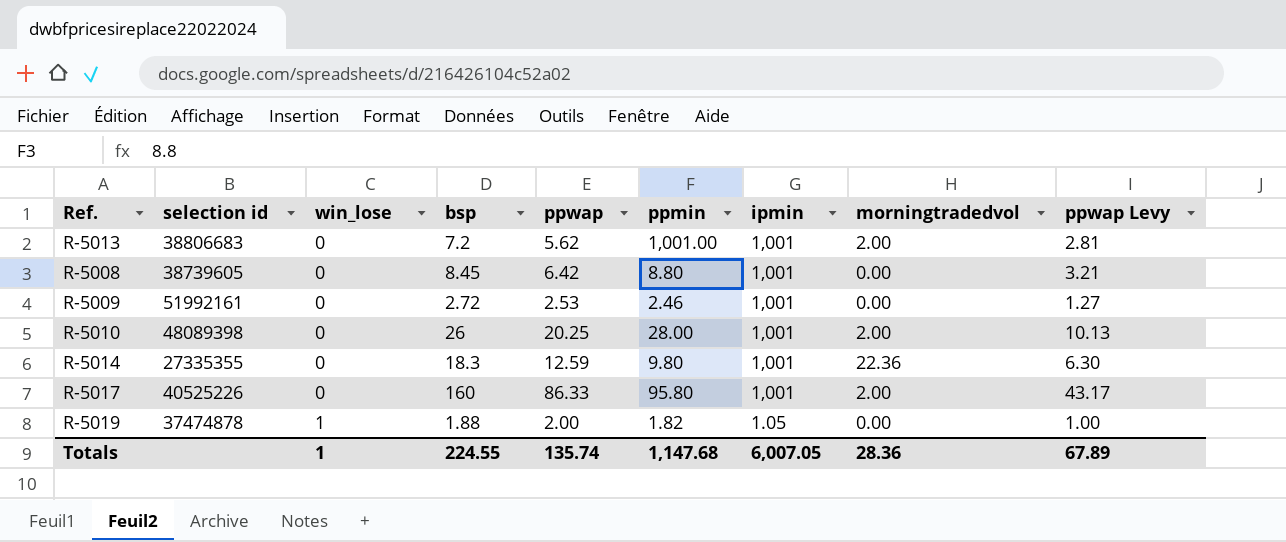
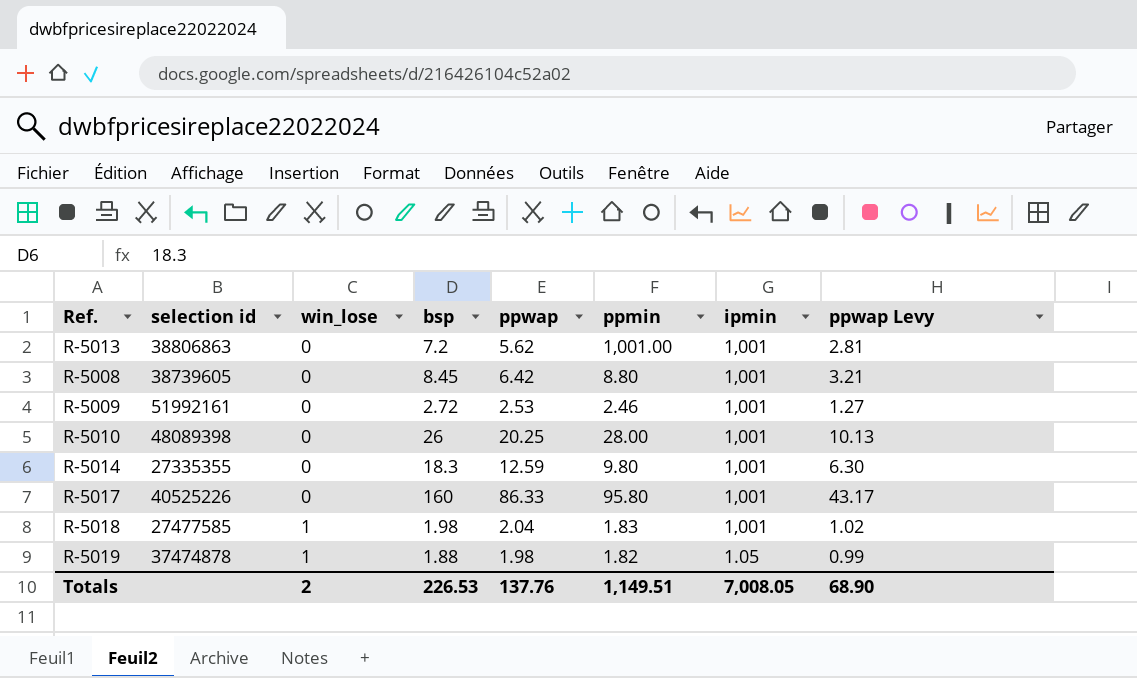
column morningtradedvol | position: 8 -> none
R-5013 | selection id: 38806683 -> 38806863
row R-5018: none -> 27477585 | 1 | 1.98 | 2.04 | 1.83 | 1,001 | 1.02
R-5019 | ppwap: 2.00 -> 1.98
R-5019 | ppwap Levy: 1.00 -> 0.99
Totals | win_lose: 1 -> 2
Totals | bsp: 224.55 -> 226.53
Totals | ppwap: 135.74 -> 137.76
Totals | ppmin: 1,147.68 -> 1,149.51
Totals | ipmin: 6,007.05 -> 7,008.05
Totals | ppwap Levy: 67.89 -> 68.90

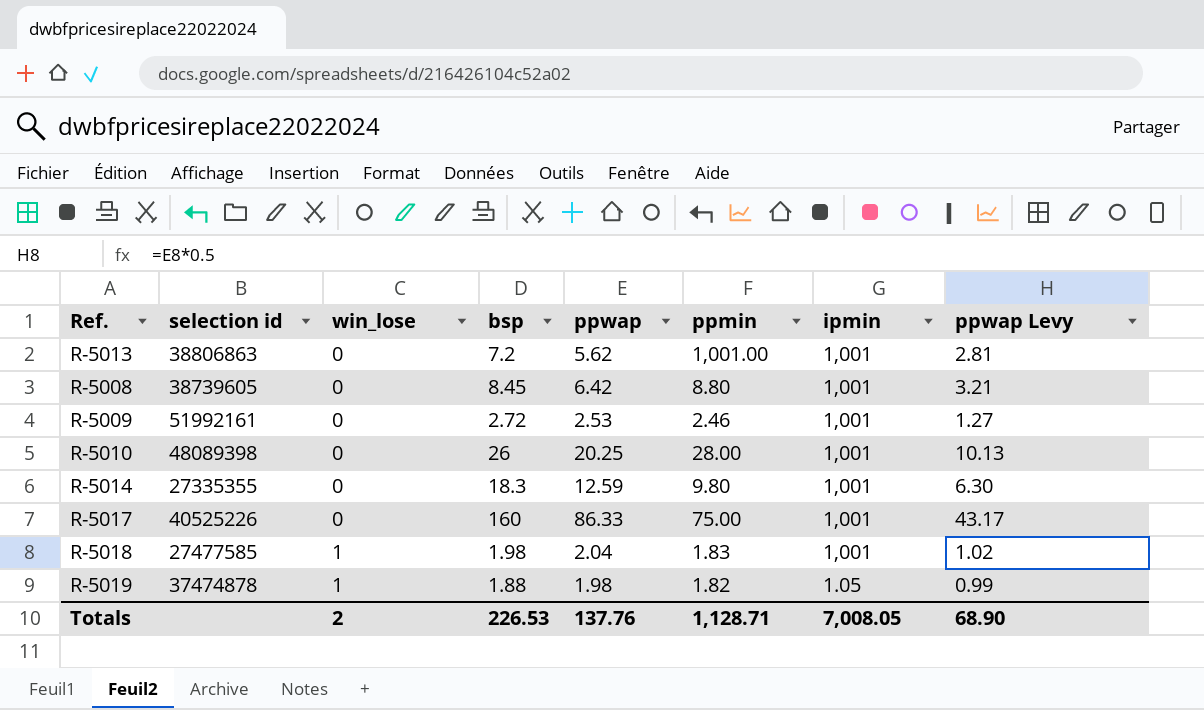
R-5017 | ppmin: 95.80 -> 75.00
Totals | ppmin: 1,149.51 -> 1,128.71

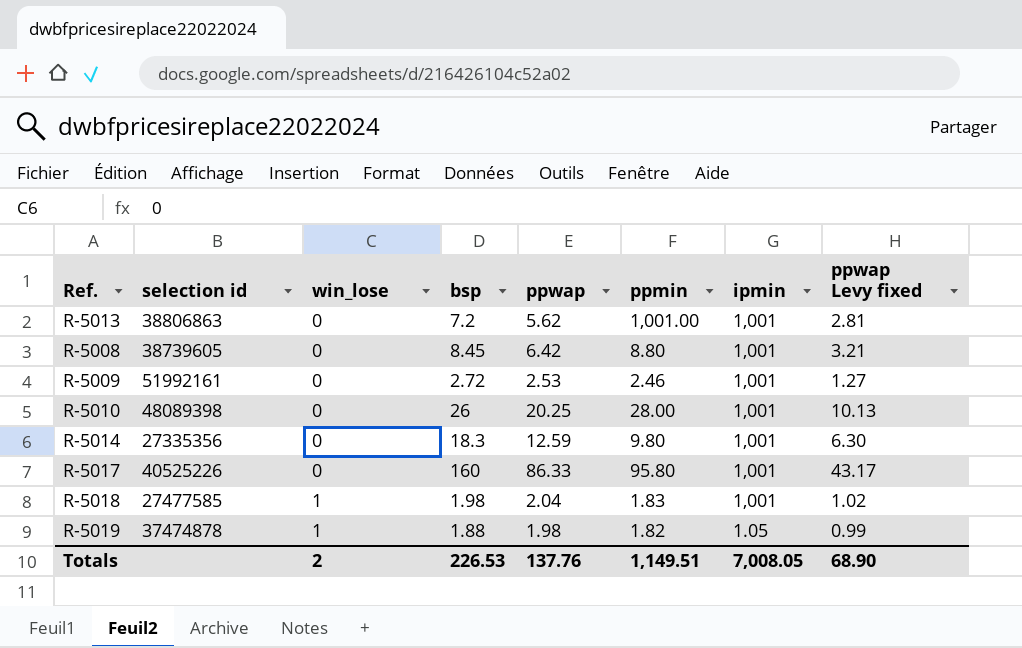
column name: ppwap Levy -> ppwap Levy fixed
R-5014 | selection id: 27335355 -> 27335356
R-5017 | ppmin: 75.00 -> 95.80
Totals | ppmin: 1,128.71 -> 1,149.51

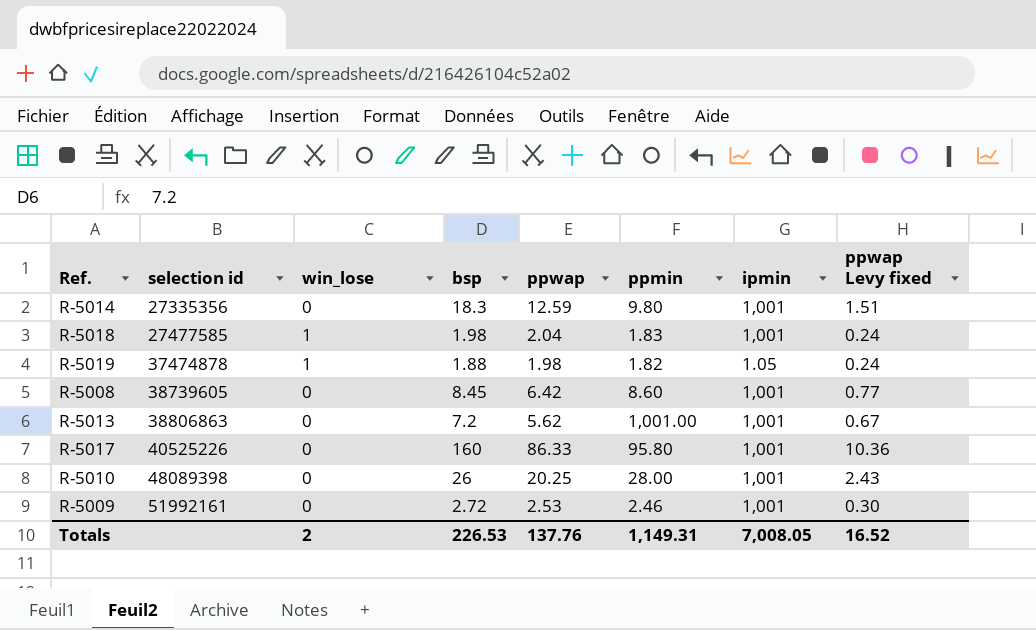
row order: win_lose ascending -> selection id ascending
column ppwap Levy fixed | formula: [ppwap] * 0.5 -> [ppwap] * 0.12
R-5008 | ppmin: 8.80 -> 8.60
Totals | ppmin: 1,149.51 -> 1,149.31
Totals | ppwap Levy fixed: 68.90 -> 16.52

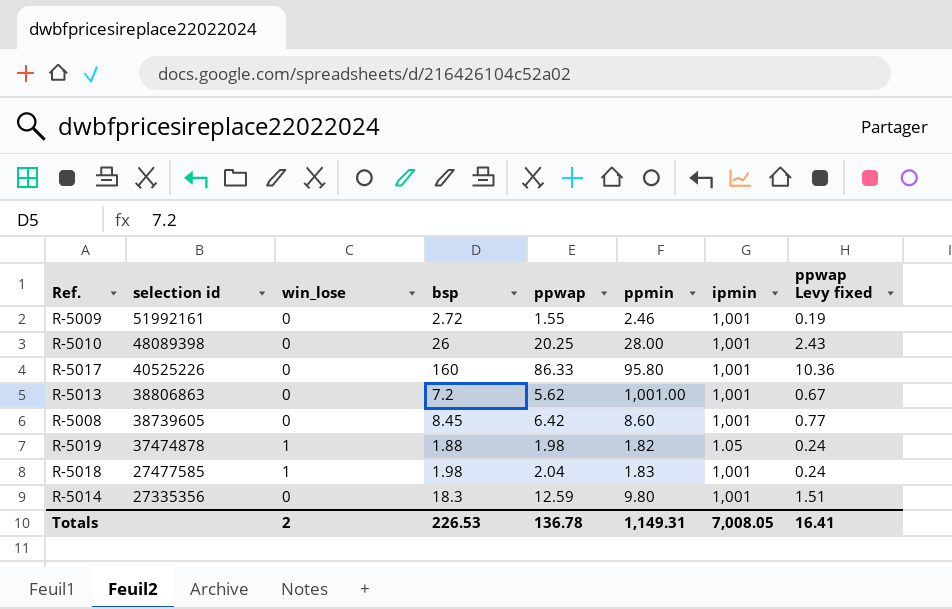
row order: selection id ascending -> selection id descending
R-5009 | ppwap: 2.53 -> 1.55
R-5009 | ppwap Levy fixed: 0.30 -> 0.19
Totals | ppwap: 137.76 -> 136.78
Totals | ppwap Levy fixed: 16.52 -> 16.41

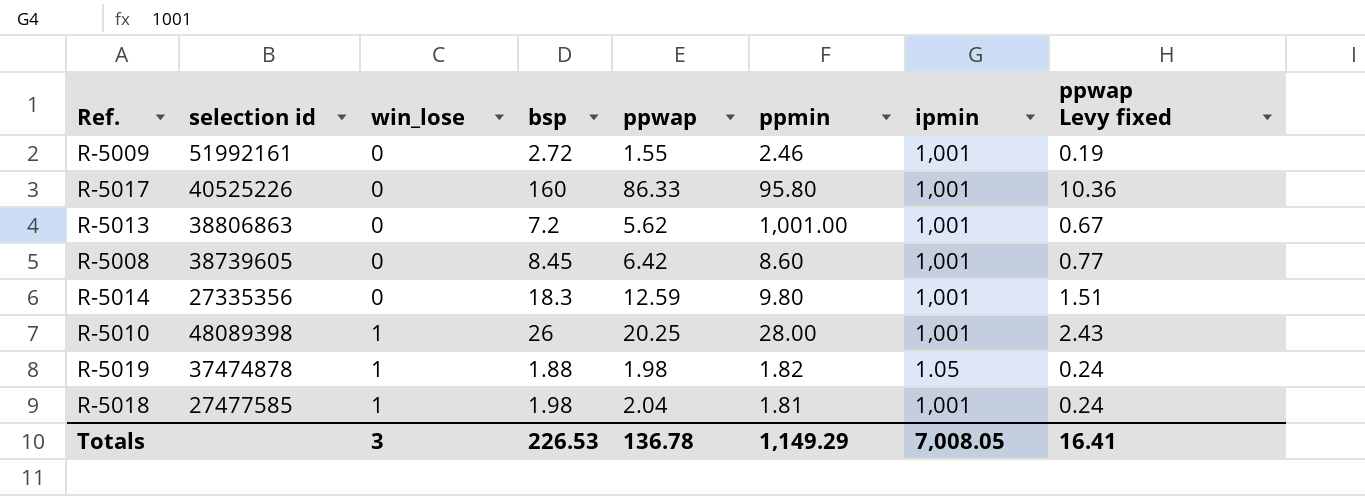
row order: selection id descending -> win_lose ascending
R-5010 | win_lose: 0 -> 1
R-5018 | ppmin: 1.83 -> 1.81
Totals | win_lose: 2 -> 3
Totals | ppmin: 1,149.31 -> 1,149.29

